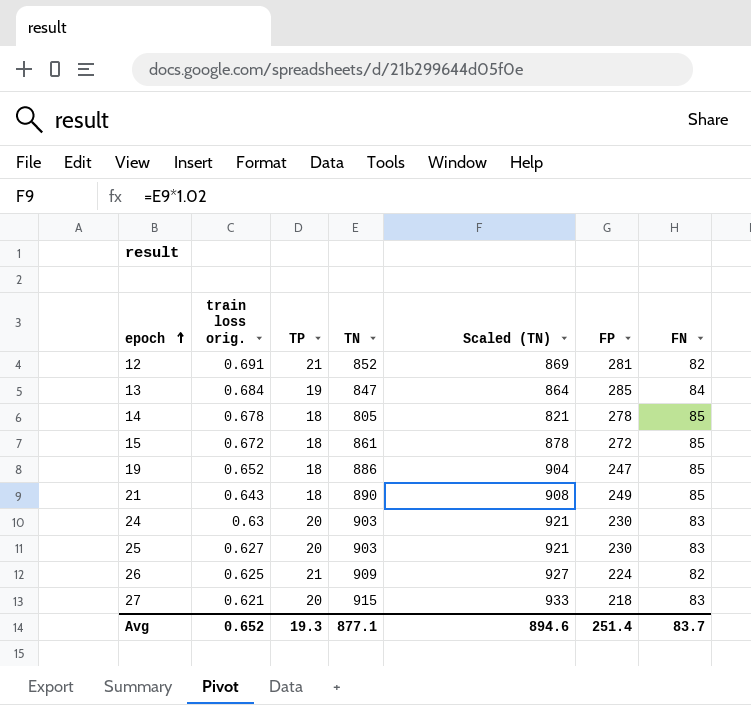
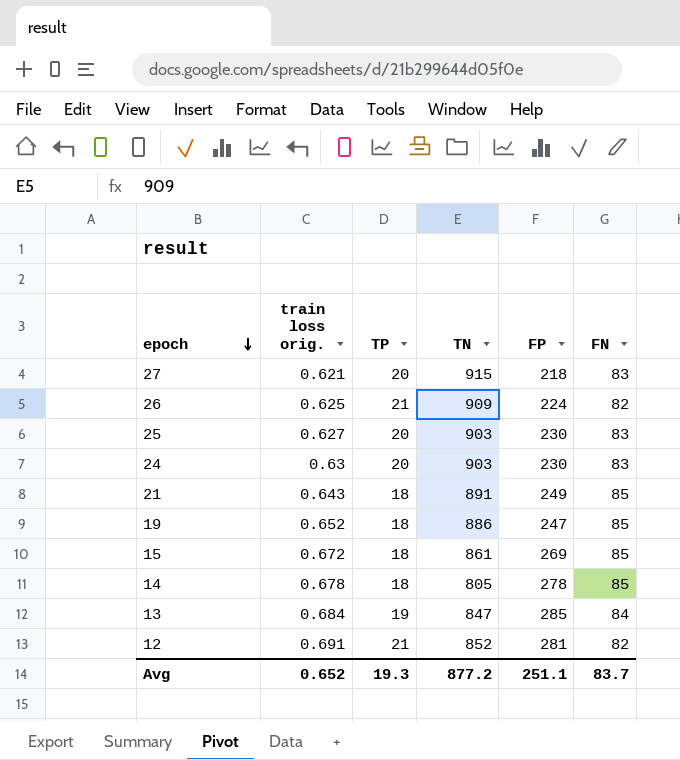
row order: epoch ascending -> epoch descending
column Scaled (TN) | formula: [TN] * 1.02 -> none
21 | TN: 890 -> 891
15 | FP: 272 -> 269
Avg | TN: 877.1 -> 877.2
Avg | FP: 251.4 -> 251.1

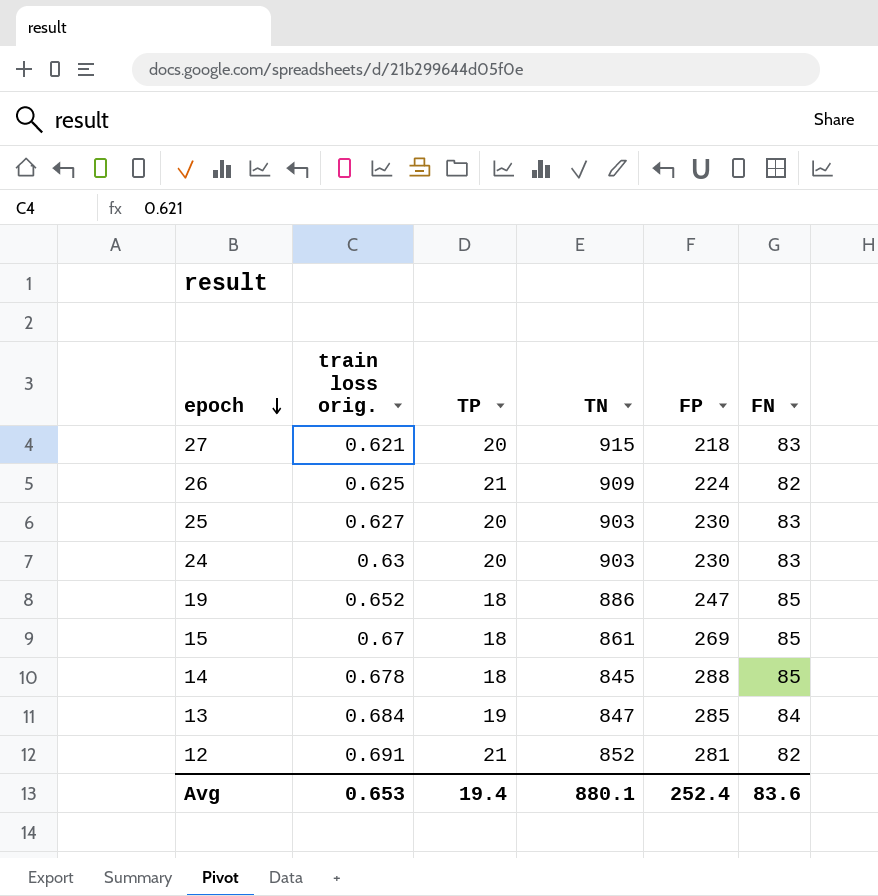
row 21: 0.643 | 18 | 891 | 249 | 85 -> none
15 | train loss orig.: 0.672 -> 0.67
14 | TN: 805 -> 845
14 | FP: 278 -> 288
Avg | train loss orig.: 0.652 -> 0.653
Avg | TP: 19.3 -> 19.4
Avg | TN: 877.2 -> 880.1
Avg | FP: 251.1 -> 252.4
Avg | FN: 83.7 -> 83.6

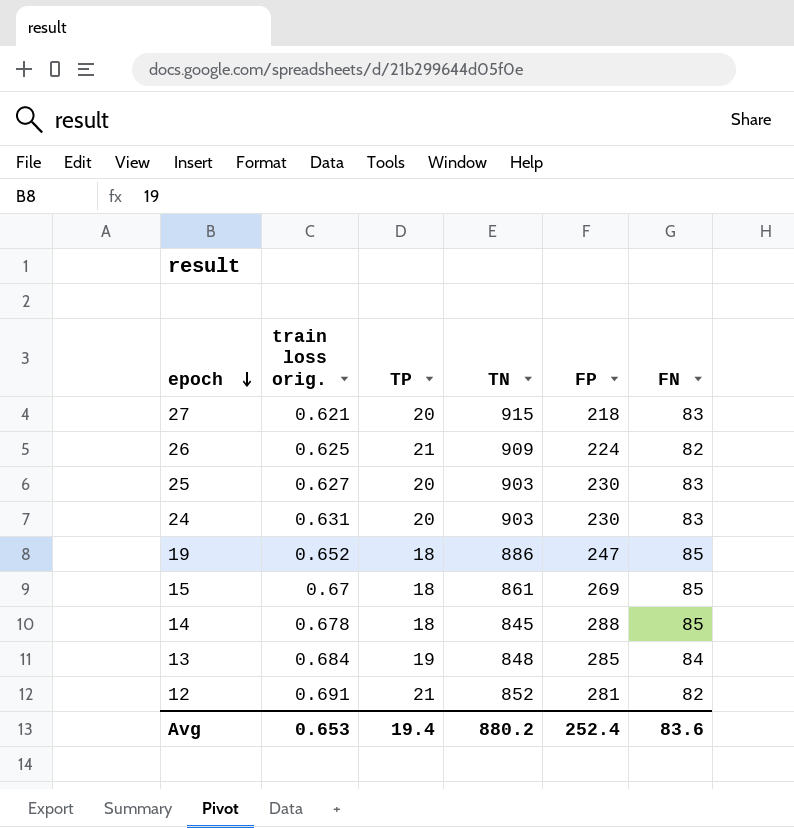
24 | train loss orig.: 0.63 -> 0.631
13 | TN: 847 -> 848
Avg | TN: 880.1 -> 880.2

